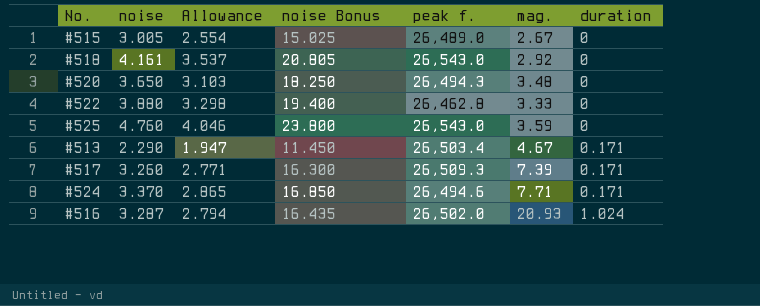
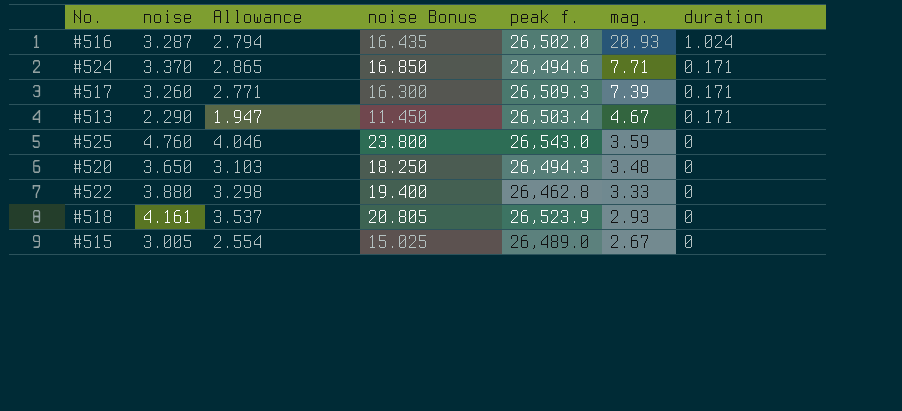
row order: duration ascending -> mag. descending
#518 | peak f.: 26,543.0 -> 26,523.9
#518 | mag.: 2.92 -> 2.93

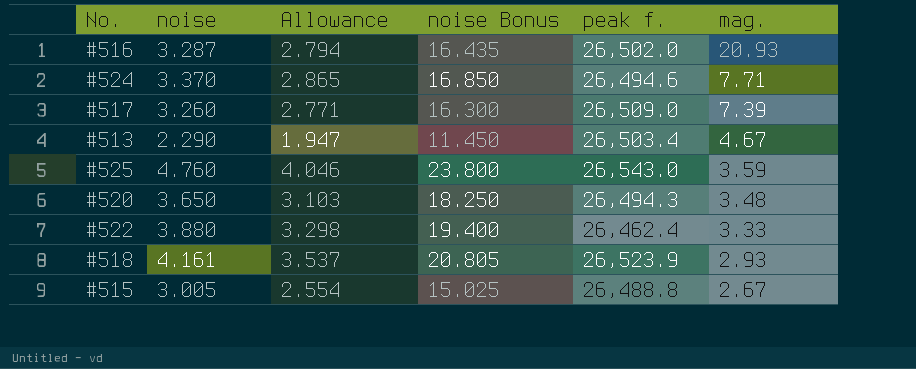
column duration | position: 7 -> none
#517 | peak f.: 26,509.3 -> 26,509.0
#522 | peak f.: 26,462.8 -> 26,462.4
#515 | peak f.: 26,489.0 -> 26,488.8

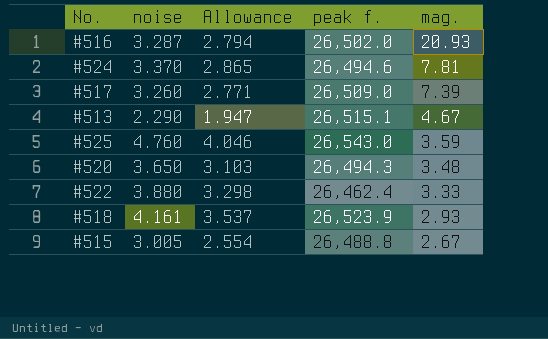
column noise Bonus | formula: [noise] * 5 -> none
#524 | mag.: 7.71 -> 7.81
#513 | peak f.: 26,503.4 -> 26,515.1

